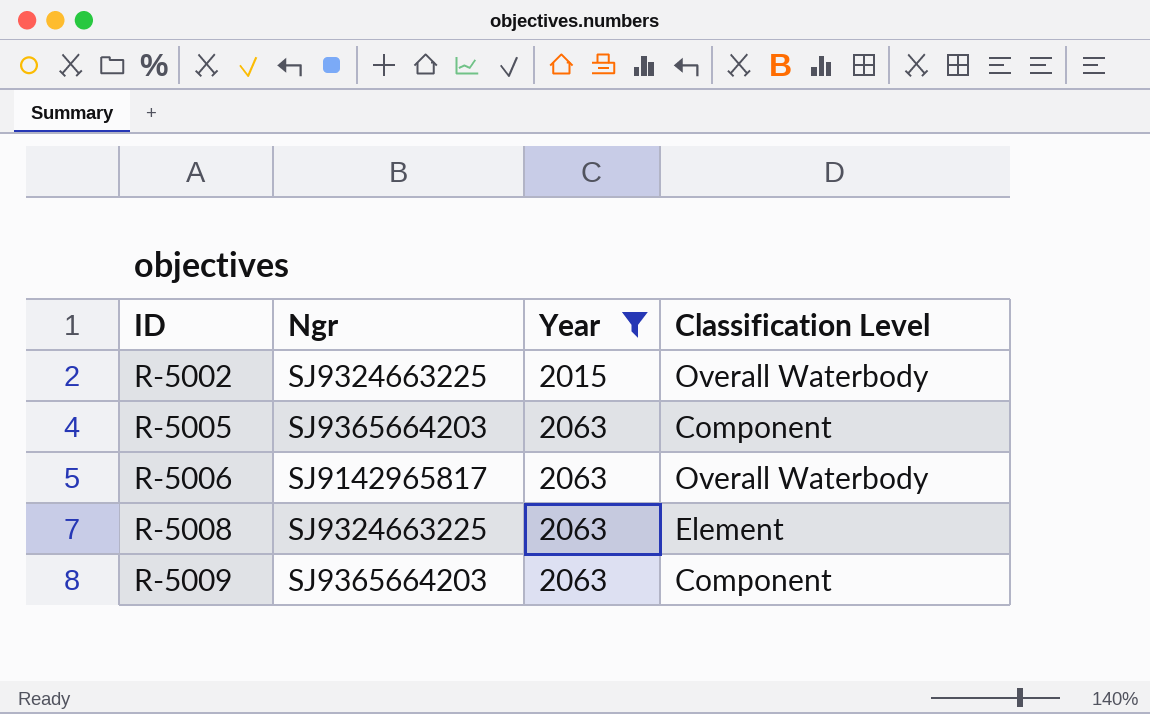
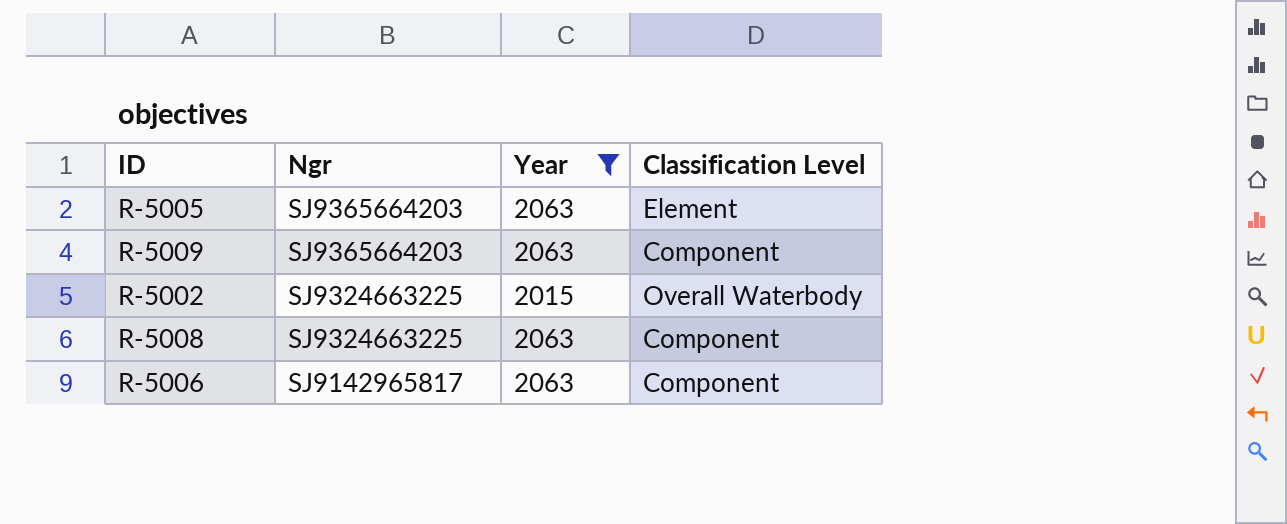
row order: ID ascending -> Ngr descending
R-5005 | Classification Level: Component -> Element
R-5008 | Classification Level: Element -> Component
R-5006 | Classification Level: Overall Waterbody -> Component

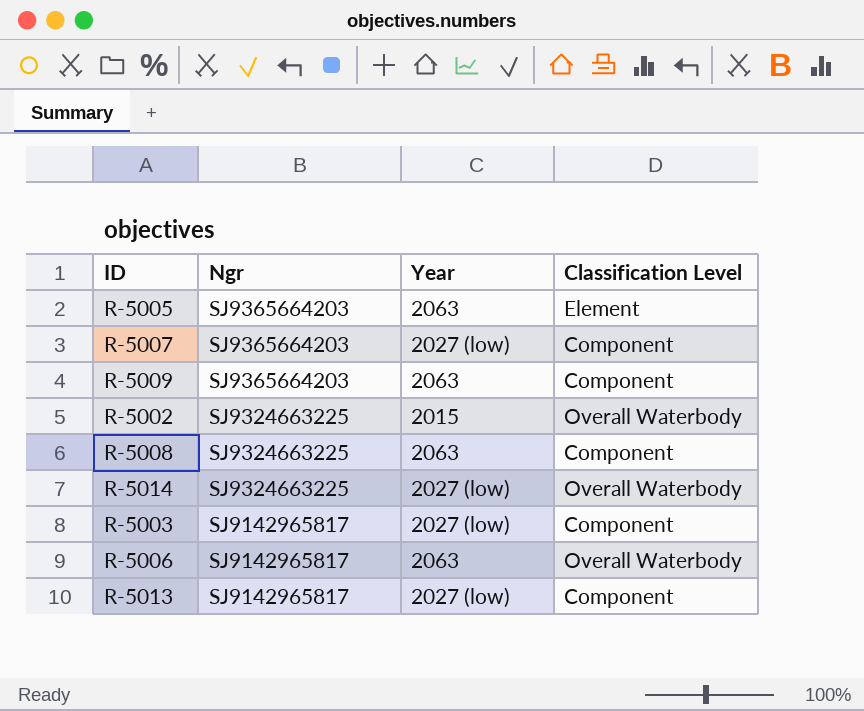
filter: Year != 2027 (low) -> none
R-5006 | Classification Level: Component -> Overall Waterbody

